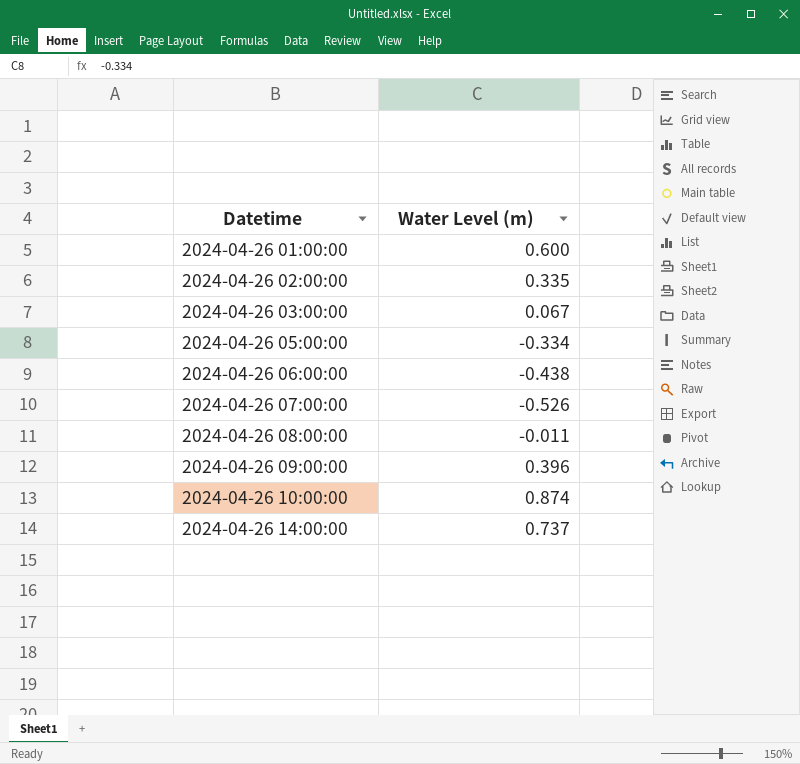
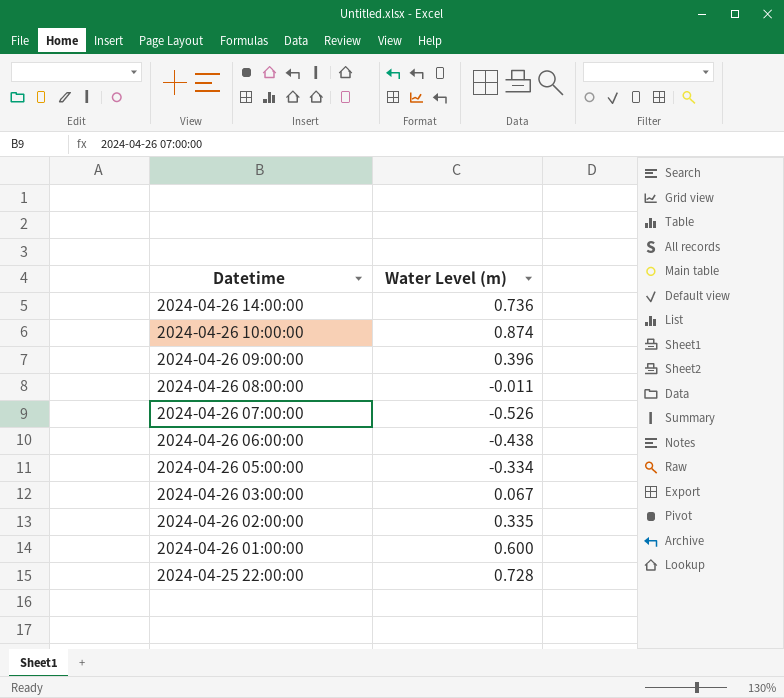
row order: Datetime ascending -> Datetime descending
2024-04-26 14:00:00 | Water Level (m): 0.737 -> 0.736
row 2024-04-25 22:00:00: none -> 0.728

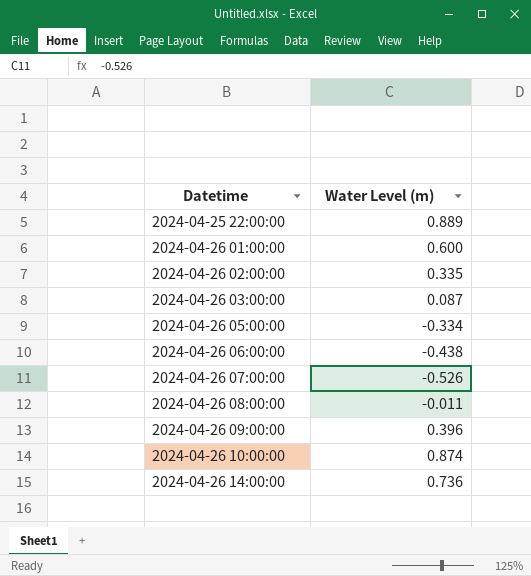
row order: Datetime descending -> Datetime ascending
2024-04-25 22:00:00 | Water Level (m): 0.728 -> 0.889
2024-04-26 03:00:00 | Water Level (m): 0.067 -> 0.087

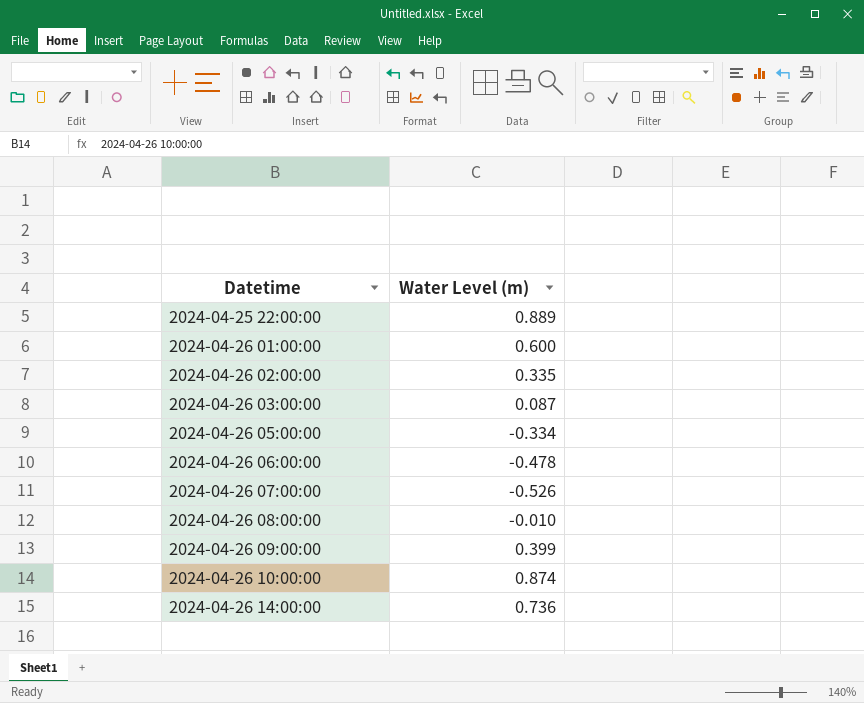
2024-04-26 06:00:00 | Water Level (m): -0.438 -> -0.478
2024-04-26 08:00:00 | Water Level (m): -0.011 -> -0.010
2024-04-26 09:00:00 | Water Level (m): 0.396 -> 0.399

